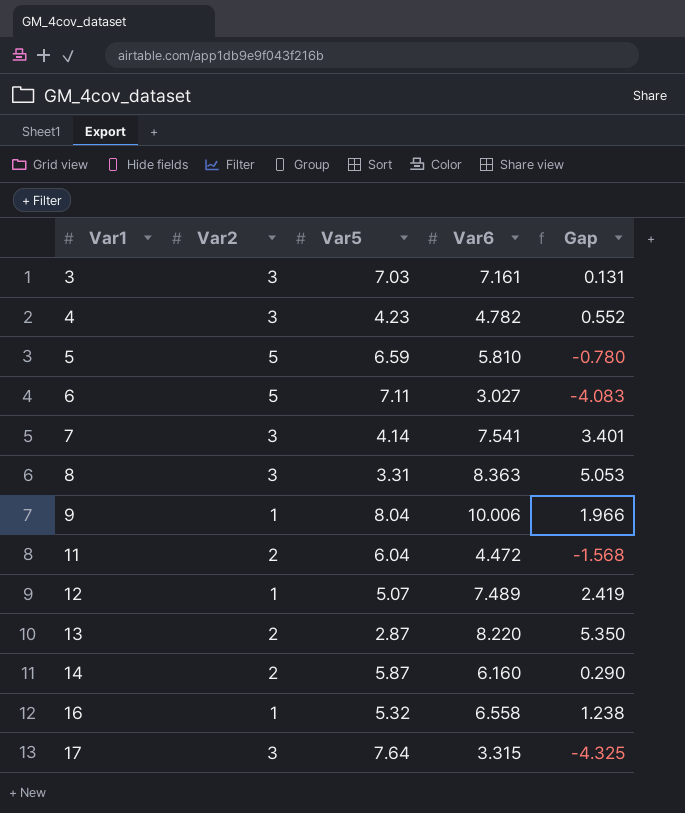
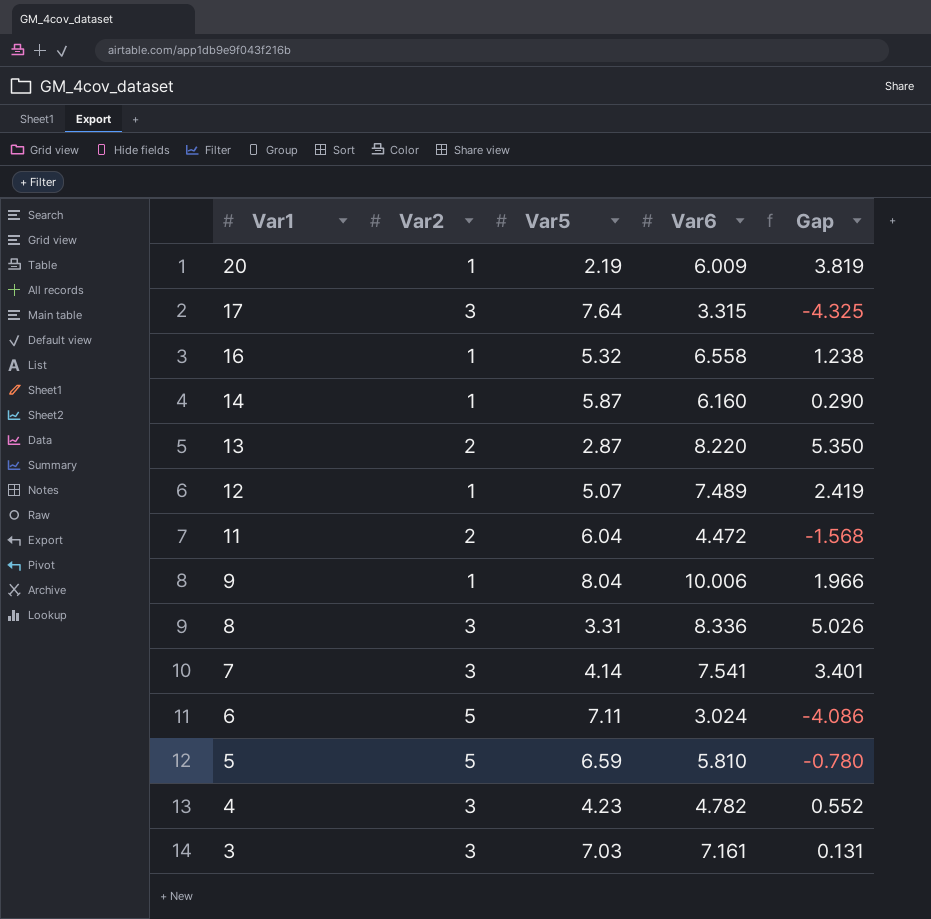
row order: Var1 ascending -> Var1 descending
row 20: none -> 1 | 2.19 | 6.009 | 3.819
14 | Var2: 2 -> 1
8 | Var6: 8.363 -> 8.336
8 | Gap: 5.053 -> 5.026
6 | Var6: 3.027 -> 3.024
6 | Gap: -4.083 -> -4.086

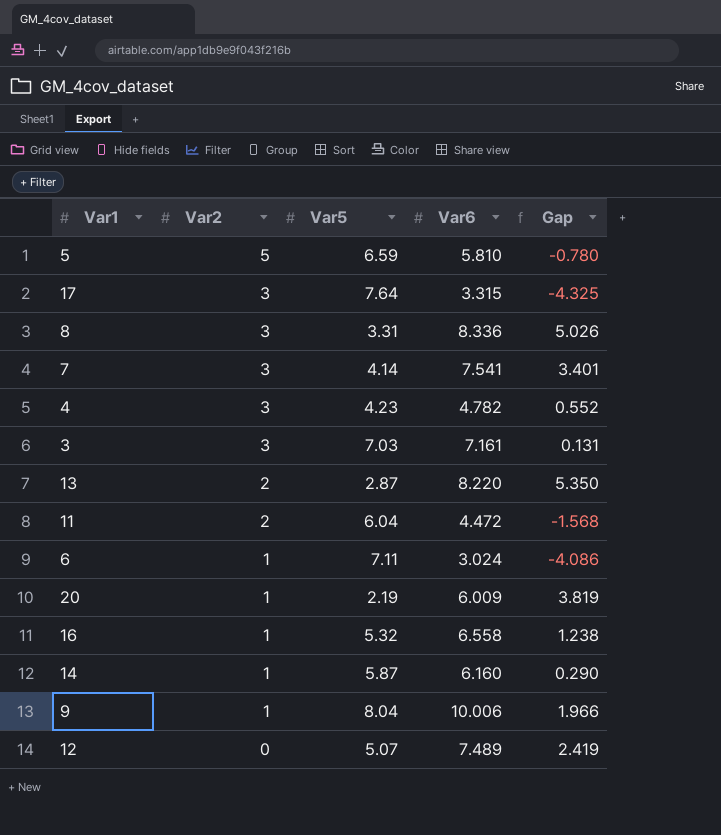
row order: Var1 descending -> Var2 descending
6 | Var2: 5 -> 1
12 | Var2: 1 -> 0

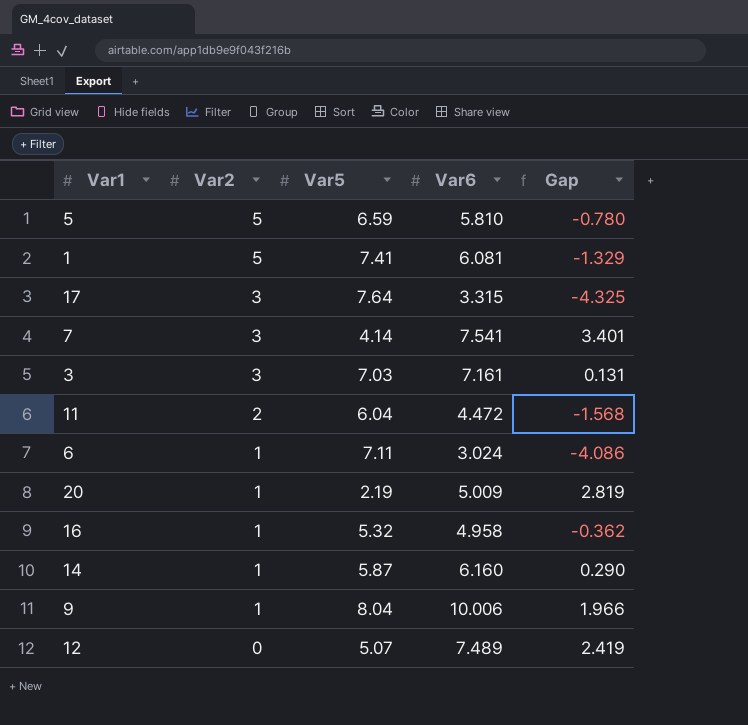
row 8: 3 | 3.31 | 8.336 | 5.026 -> none
row 4: 3 | 4.23 | 4.782 | 0.552 -> none
row 13: 2 | 2.87 | 8.220 | 5.350 -> none
row 1: none -> 5 | 7.41 | 6.081 | -1.329
20 | Var6: 6.009 -> 5.009
20 | Gap: 3.819 -> 2.819
16 | Var6: 6.558 -> 4.958
16 | Gap: 1.238 -> -0.362

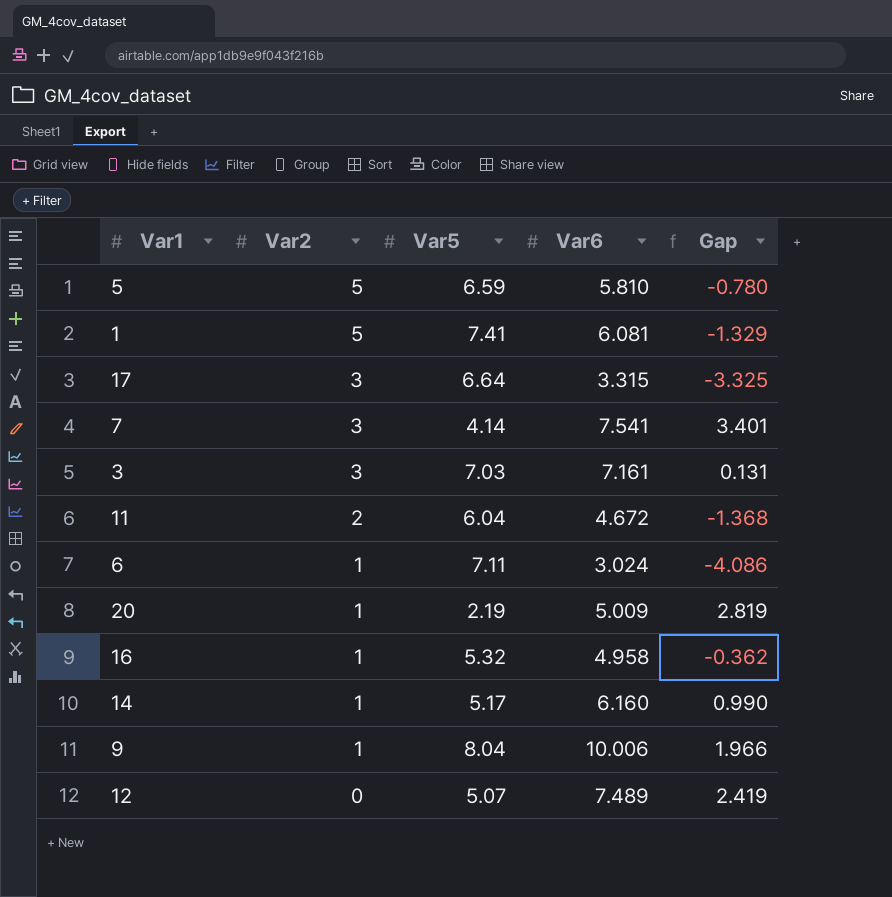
17 | Var5: 7.64 -> 6.64
17 | Gap: -4.325 -> -3.325
11 | Var6: 4.472 -> 4.672
11 | Gap: -1.568 -> -1.368
14 | Var5: 5.87 -> 5.17
14 | Gap: 0.290 -> 0.990

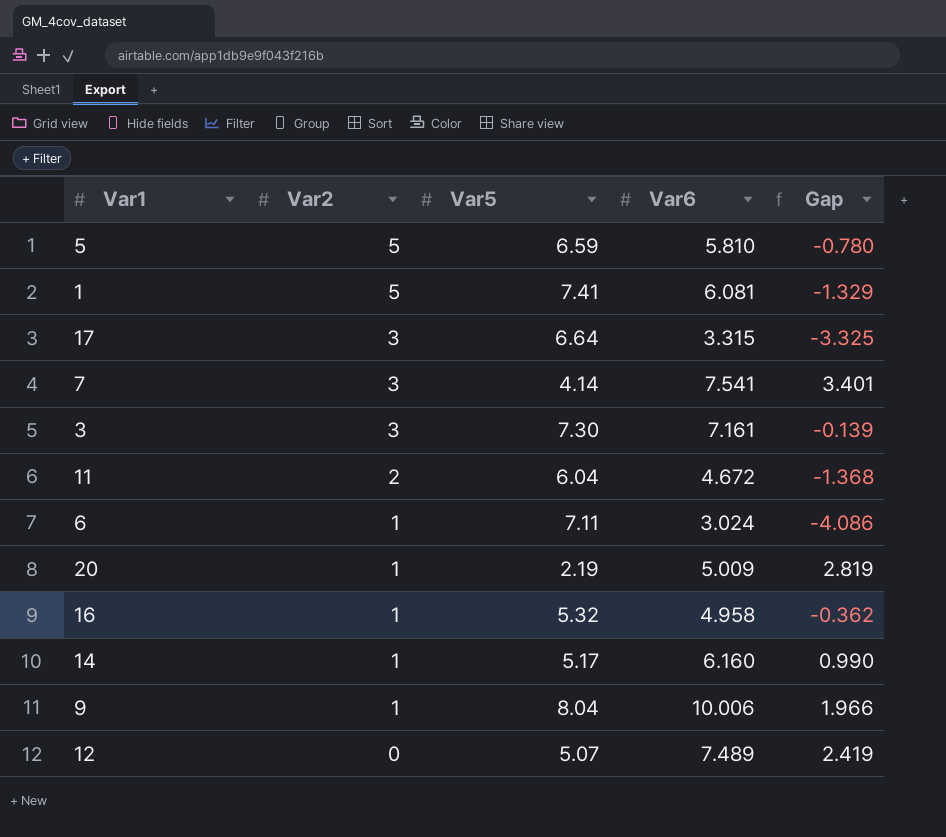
3 | Var5: 7.03 -> 7.30
3 | Gap: 0.131 -> -0.139

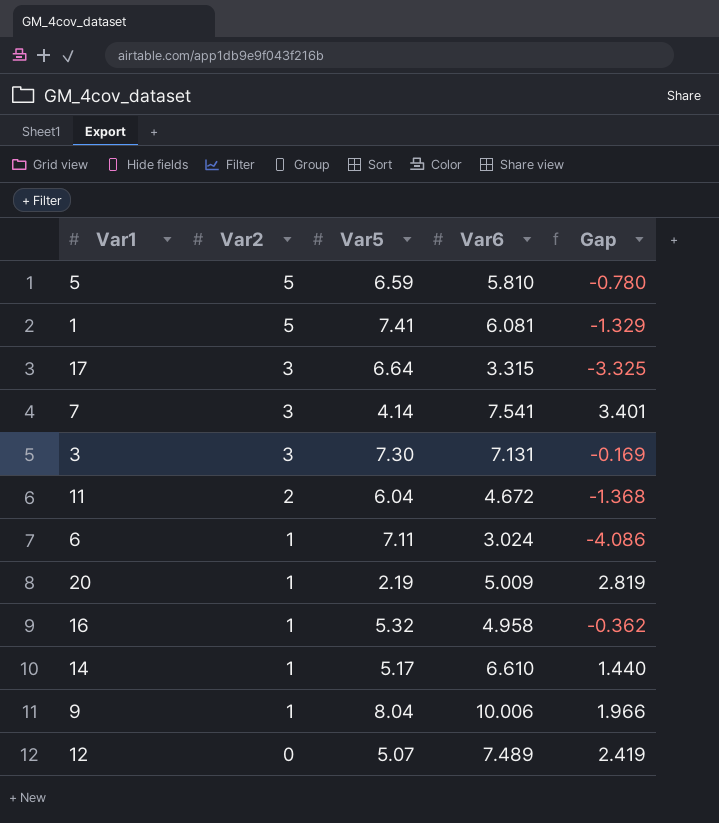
3 | Var6: 7.161 -> 7.131
3 | Gap: -0.139 -> -0.169
14 | Var6: 6.160 -> 6.610
14 | Gap: 0.990 -> 1.440

